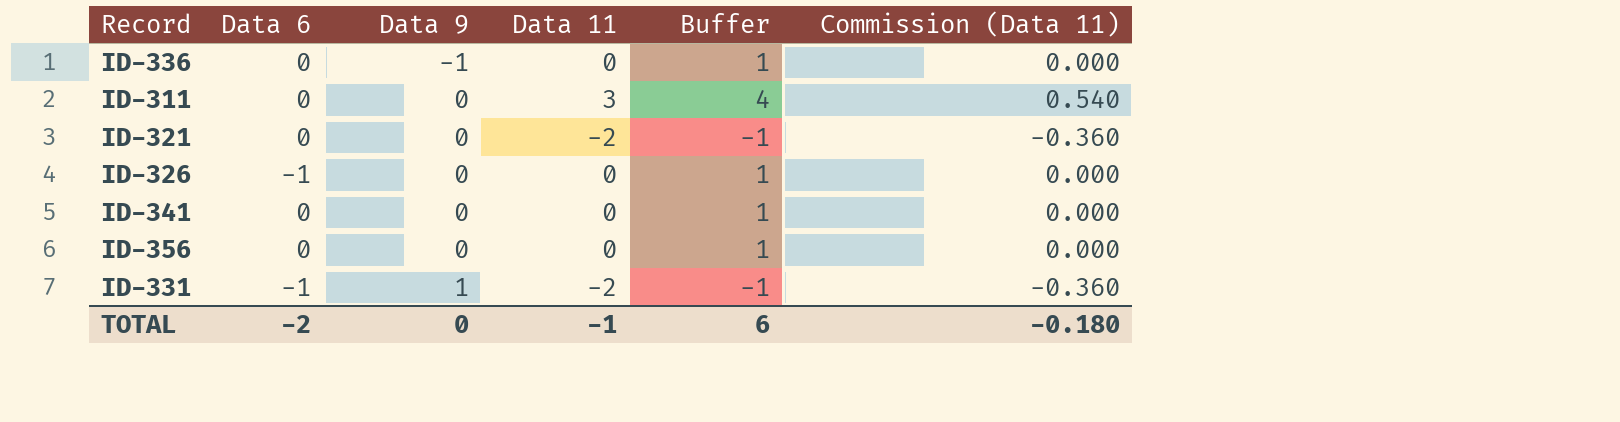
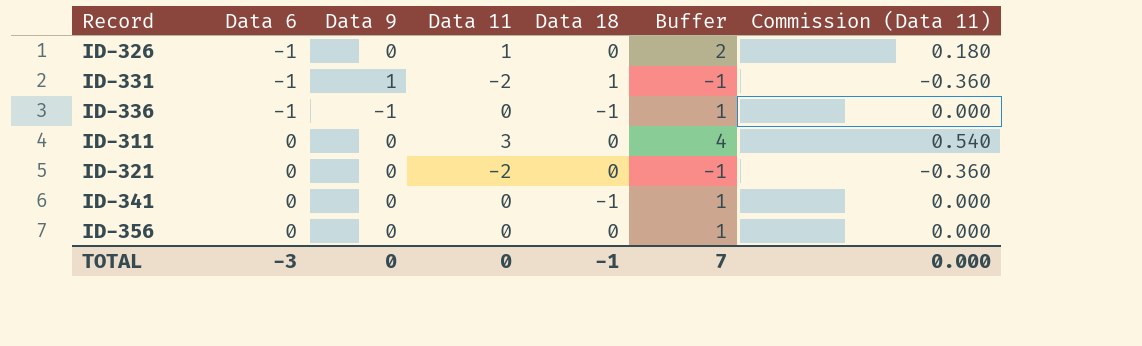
row order: Data 9 ascending -> Data 6 ascending
column Data 18 | position: none -> 5
ID-326 | Data 11: 0 -> 1
ID-326 | Buffer: 1 -> 2
ID-326 | Commission (Data 11): 0.000 -> 0.180
ID-336 | Data 6: 0 -> -1
TOTAL | Data 6: -2 -> -3
TOTAL | Data 11: -1 -> 0
TOTAL | Buffer: 6 -> 7
TOTAL | Commission (Data 11): -0.180 -> 0.000

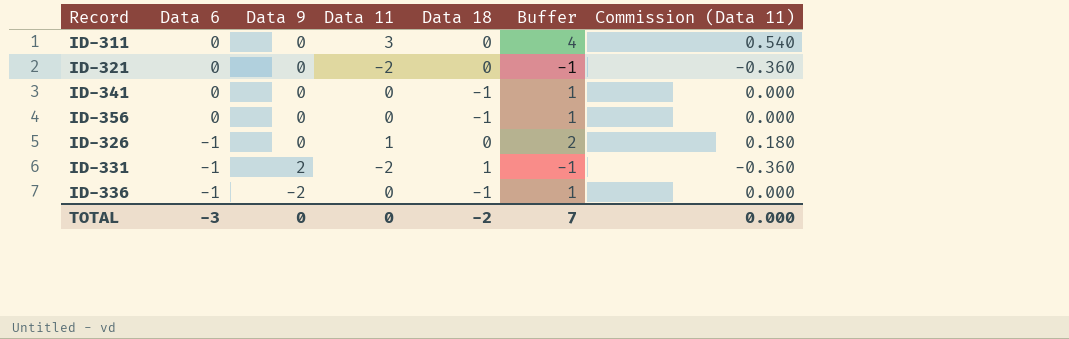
row order: Data 6 ascending -> Data 6 descending
ID-356 | Data 18: 0 -> -1
ID-331 | Data 9: 1 -> 2
ID-336 | Data 9: -1 -> -2
TOTAL | Data 18: -1 -> -2

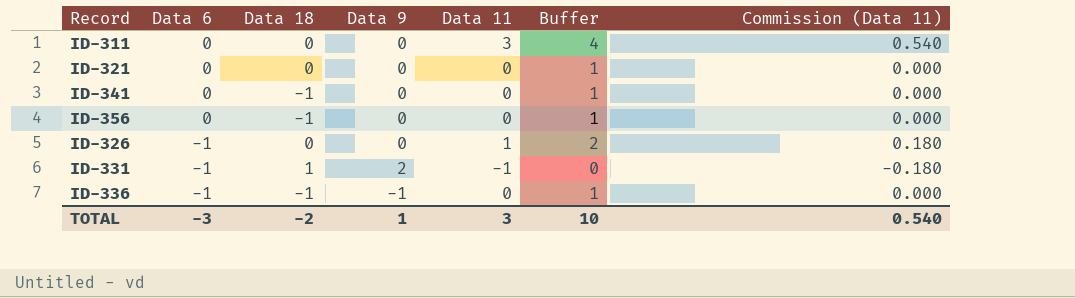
column Data 18 | position: 5 -> 3
ID-321 | Data 11: -2 -> 0
ID-321 | Buffer: -1 -> 1
ID-321 | Commission (Data 11): -0.360 -> 0.000
ID-331 | Data 11: -2 -> -1
ID-331 | Buffer: -1 -> 0
ID-331 | Commission (Data 11): -0.360 -> -0.180
ID-336 | Data 9: -2 -> -1
TOTAL | Data 9: 0 -> 1
TOTAL | Data 11: 0 -> 3
TOTAL | Buffer: 7 -> 10
TOTAL | Commission (Data 11): 0.000 -> 0.540

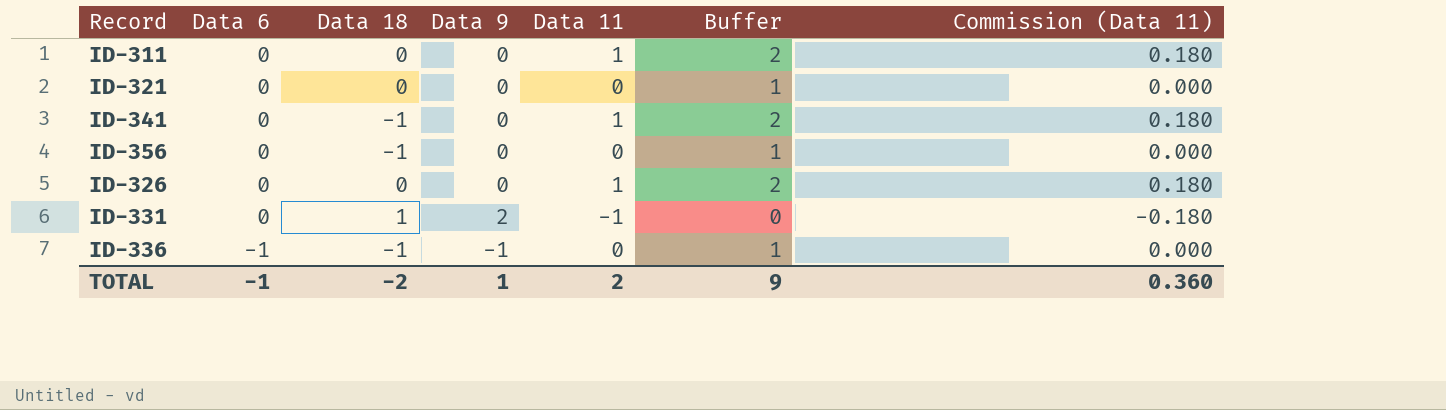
ID-311 | Data 11: 3 -> 1
ID-311 | Buffer: 4 -> 2
ID-311 | Commission (Data 11): 0.540 -> 0.180
ID-341 | Data 11: 0 -> 1
ID-341 | Buffer: 1 -> 2
ID-341 | Commission (Data 11): 0.000 -> 0.180
ID-326 | Data 6: -1 -> 0
ID-331 | Data 6: -1 -> 0
TOTAL | Data 6: -3 -> -1
TOTAL | Data 11: 3 -> 2
TOTAL | Buffer: 10 -> 9
TOTAL | Commission (Data 11): 0.540 -> 0.360

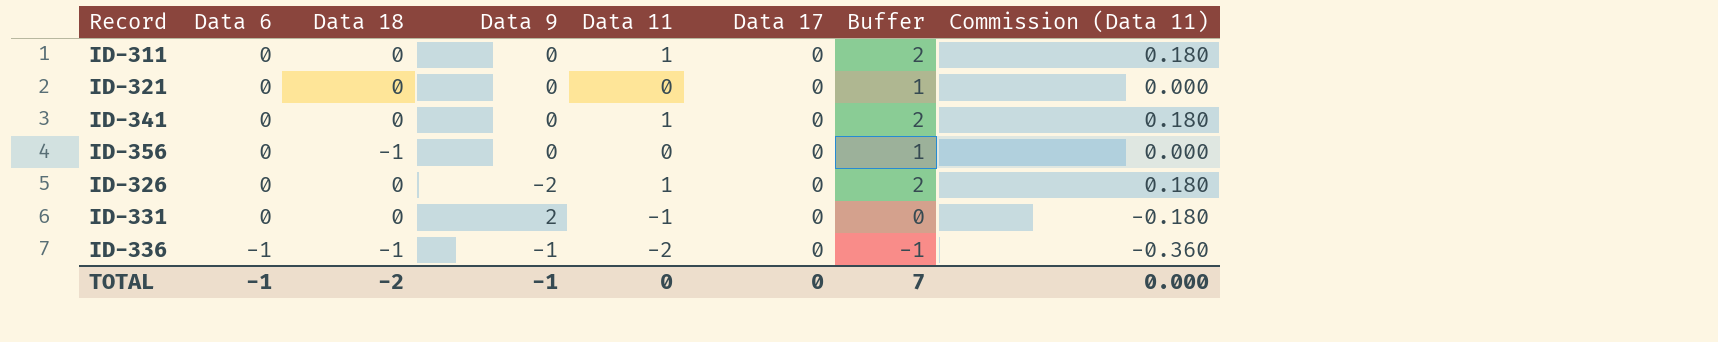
column Data 17 | position: none -> 6
ID-341 | Data 18: -1 -> 0
ID-326 | Data 9: 0 -> -2
ID-331 | Data 18: 1 -> 0
ID-336 | Data 11: 0 -> -2
ID-336 | Buffer: 1 -> -1
ID-336 | Commission (Data 11): 0.000 -> -0.360
TOTAL | Data 9: 1 -> -1
TOTAL | Data 11: 2 -> 0
TOTAL | Buffer: 9 -> 7
TOTAL | Commission (Data 11): 0.360 -> 0.000

